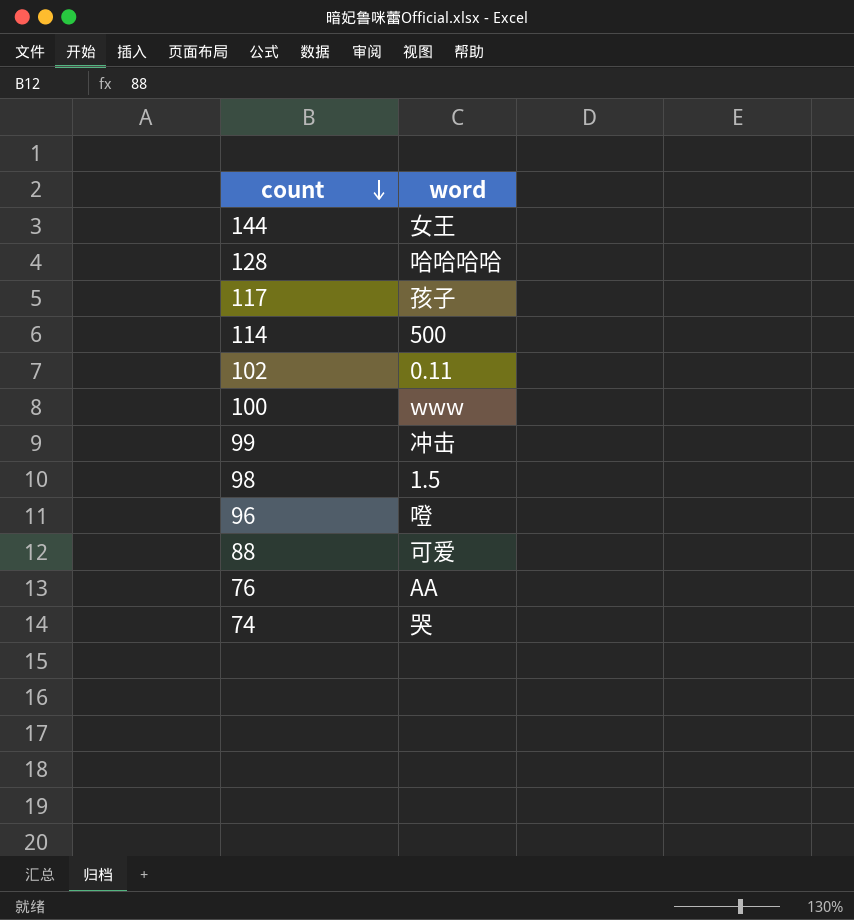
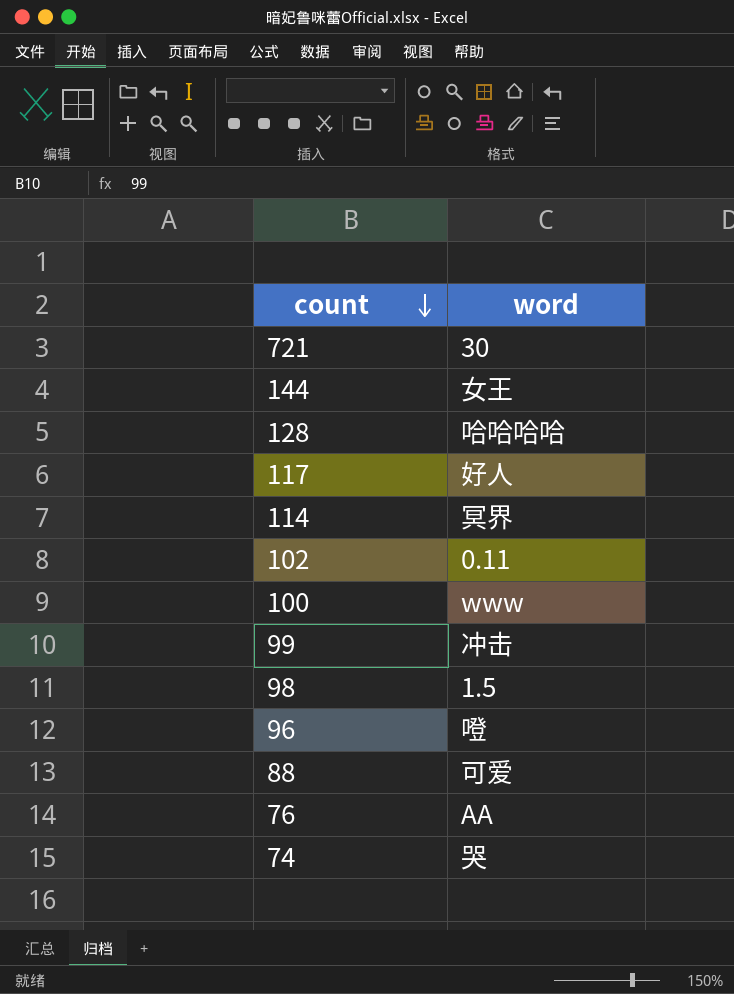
row 721: none -> 30
117 | word: 孩子 -> 好人
114 | word: 500 -> 冥界

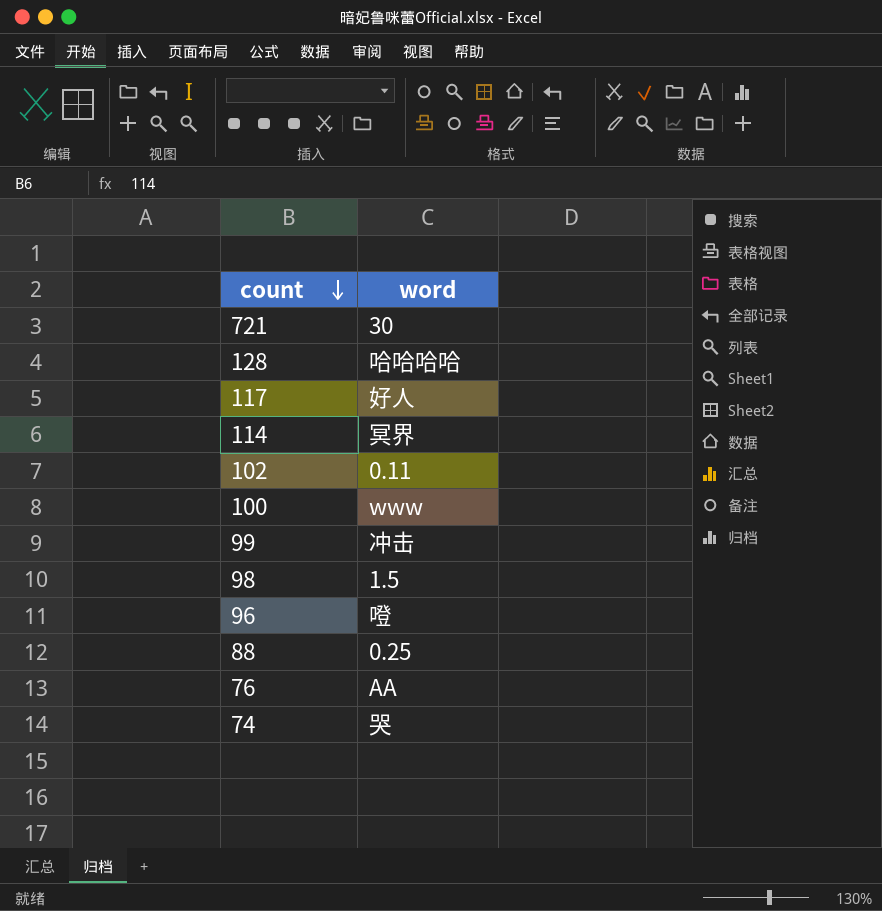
row 144: 女王 -> none
88 | word: 可爱 -> 0.25

